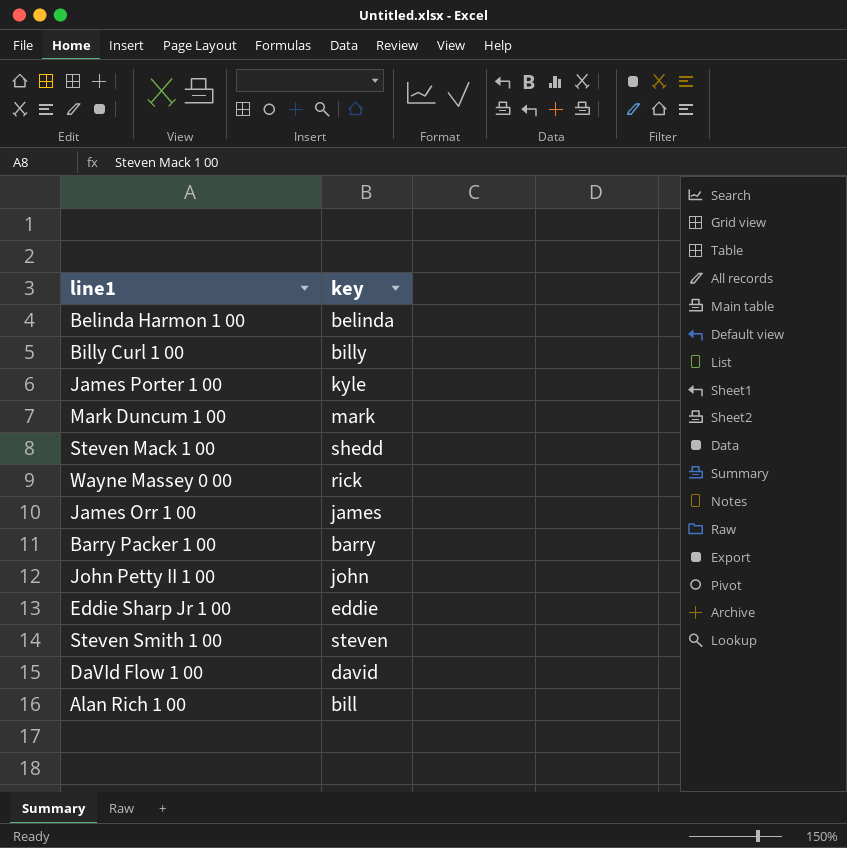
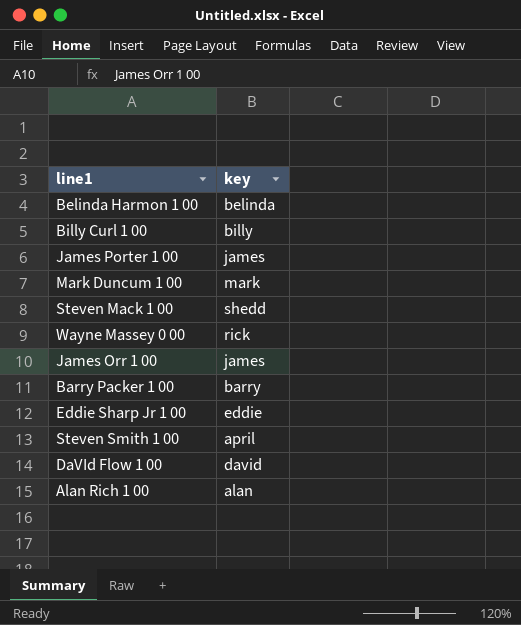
row John Petty II 1 00: john -> none
James Porter 1 00 | key: kyle -> james
Steven Smith 1 00 | key: steven -> april
Alan Rich 1 00 | key: bill -> alan

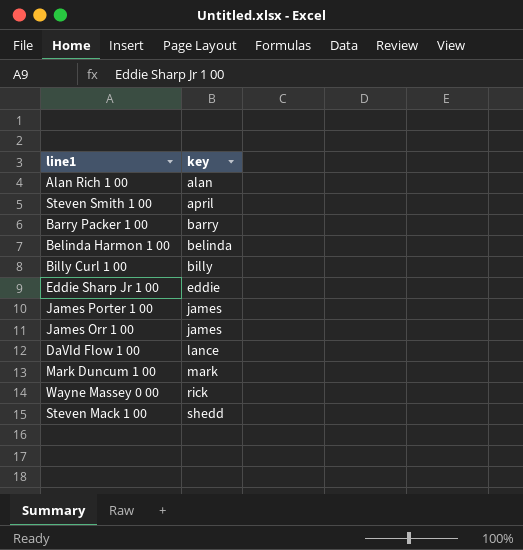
row order: none -> key ascending
DaVId Flow 1 00 | key: david -> lance

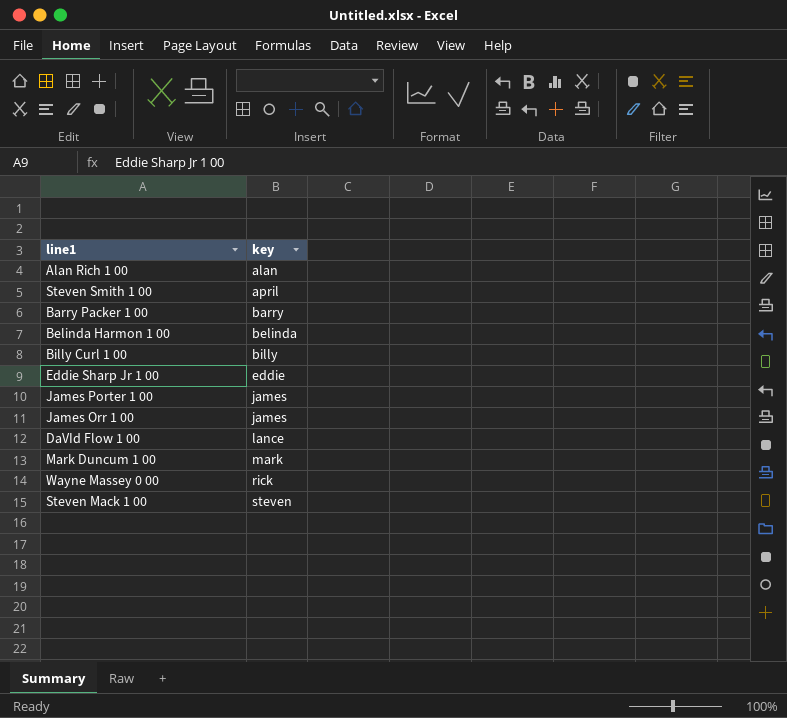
Steven Mack 1 00 | key: shedd -> steven

